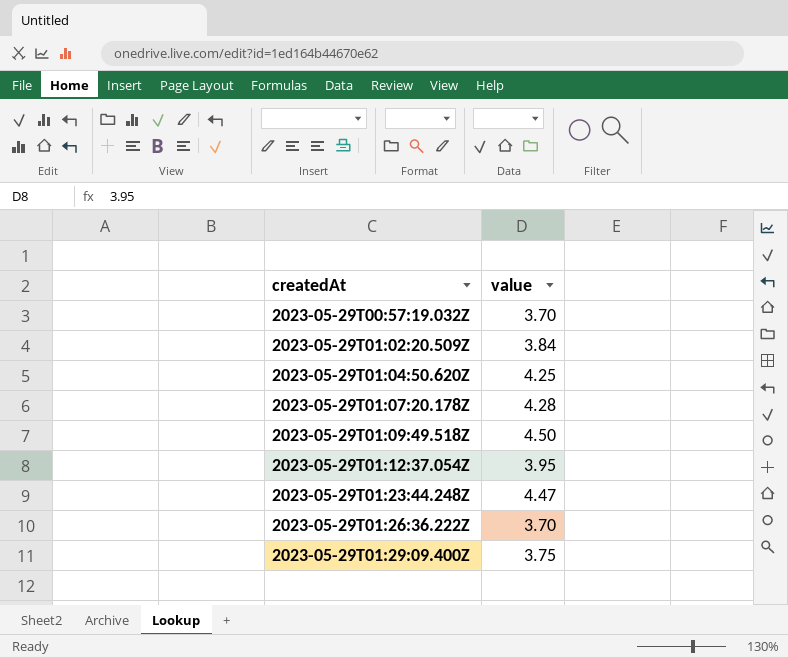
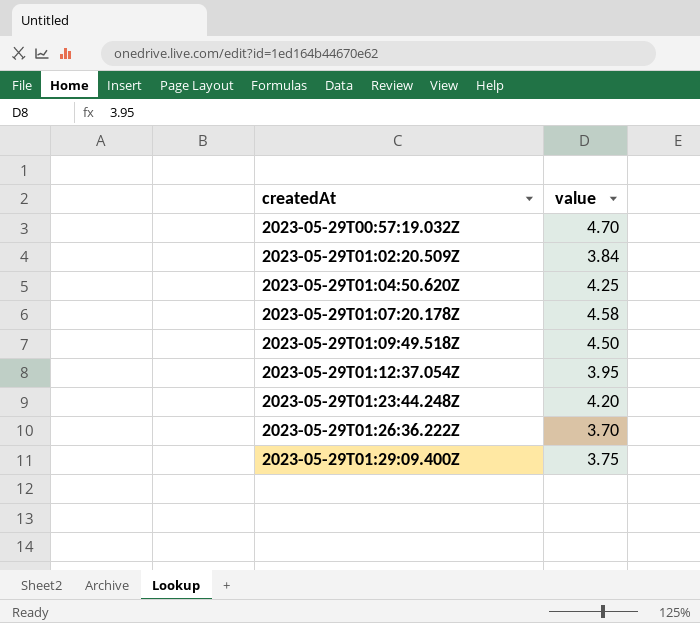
2023-05-29T00:57:19.032Z | value: 3.70 -> 4.70
2023-05-29T01:07:20.178Z | value: 4.28 -> 4.58
2023-05-29T01:23:44.248Z | value: 4.47 -> 4.20

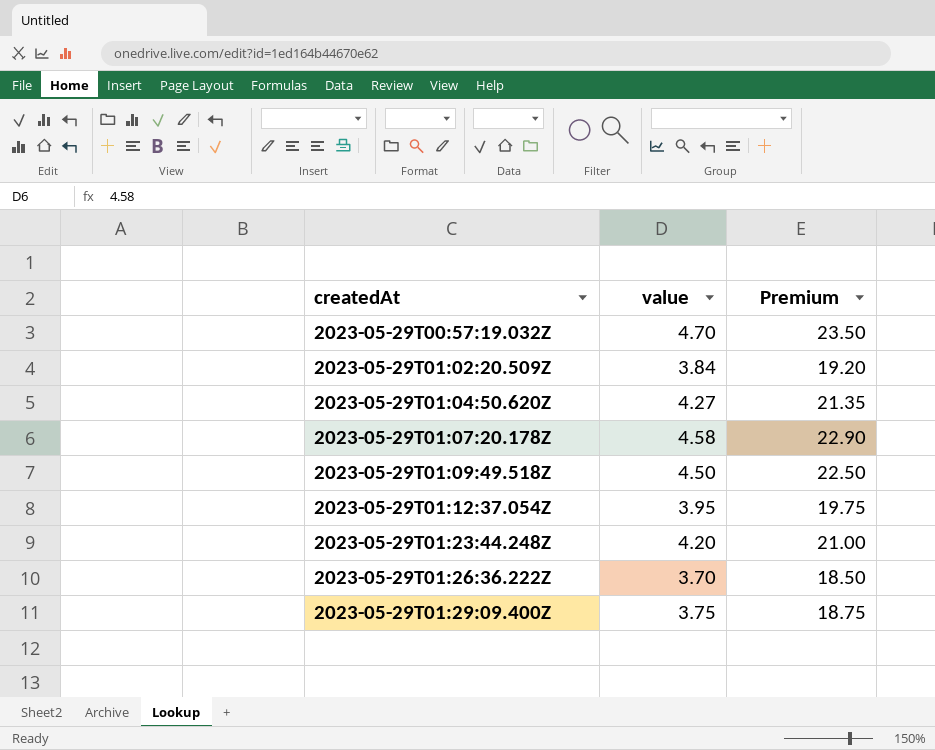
column Premium | formula: none -> [value] * 5
2023-05-29T01:04:50.620Z | value: 4.25 -> 4.27

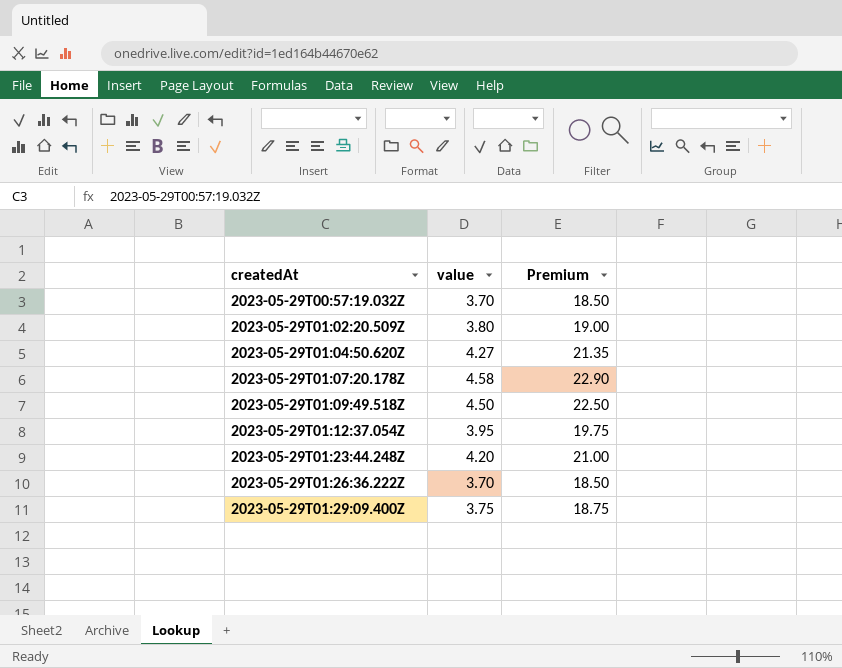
2023-05-29T00:57:19.032Z | value: 4.70 -> 3.70
2023-05-29T00:57:19.032Z | Premium: 23.50 -> 18.50
2023-05-29T01:02:20.509Z | value: 3.84 -> 3.80
2023-05-29T01:02:20.509Z | Premium: 19.20 -> 19.00

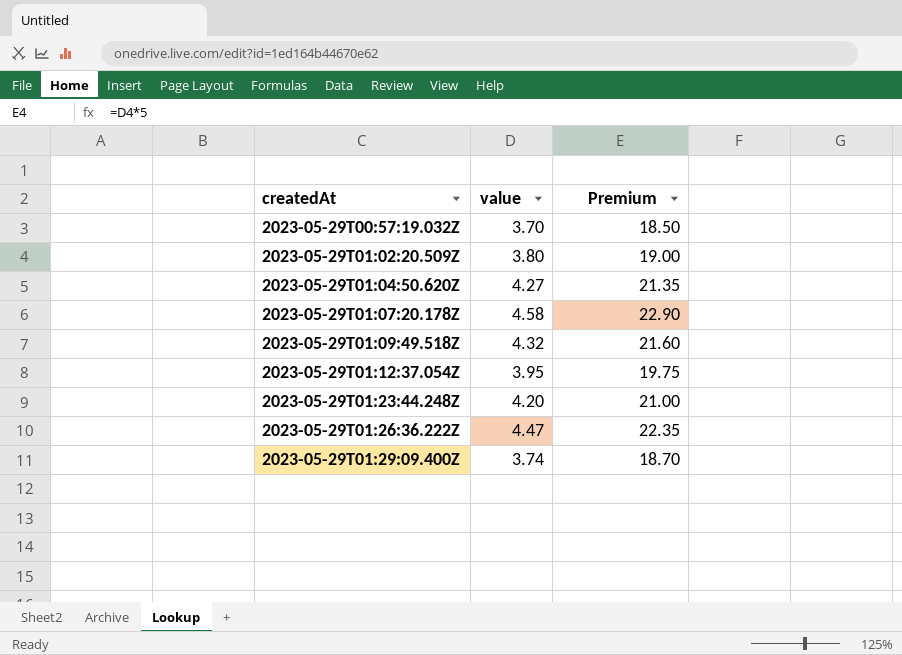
2023-05-29T01:09:49.518Z | value: 4.50 -> 4.32
2023-05-29T01:09:49.518Z | Premium: 22.50 -> 21.60
2023-05-29T01:26:36.222Z | value: 3.70 -> 4.47
2023-05-29T01:26:36.222Z | Premium: 18.50 -> 22.35
2023-05-29T01:29:09.400Z | value: 3.75 -> 3.74
2023-05-29T01:29:09.400Z | Premium: 18.75 -> 18.70

